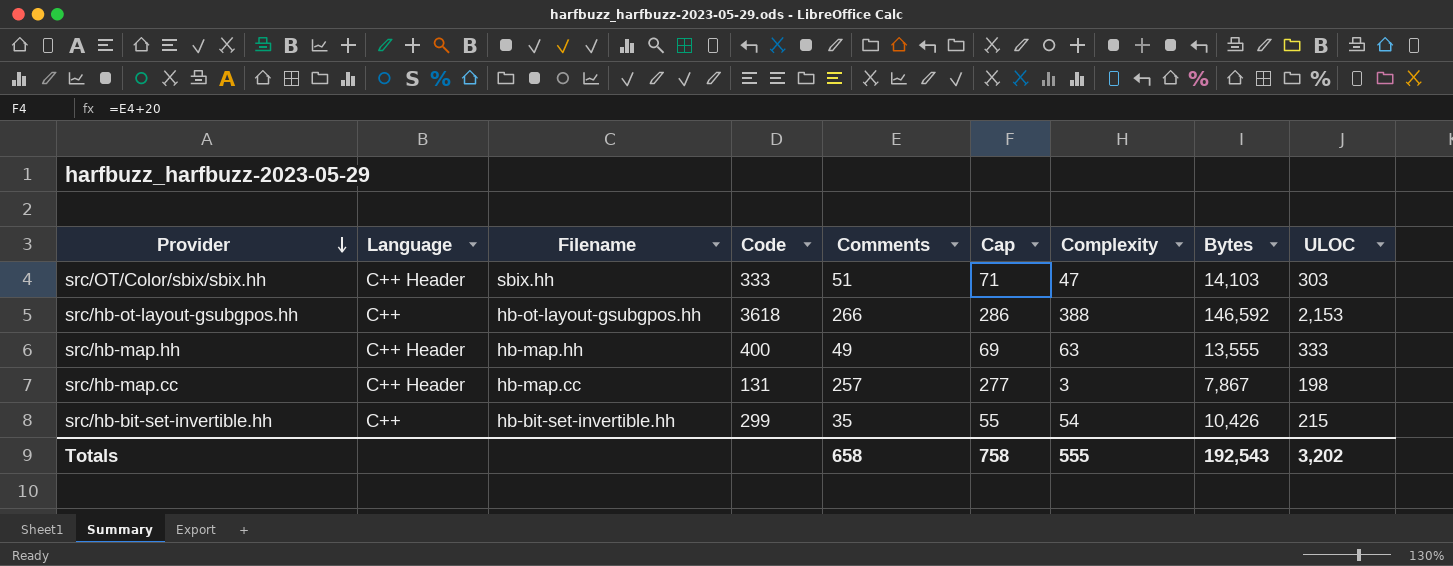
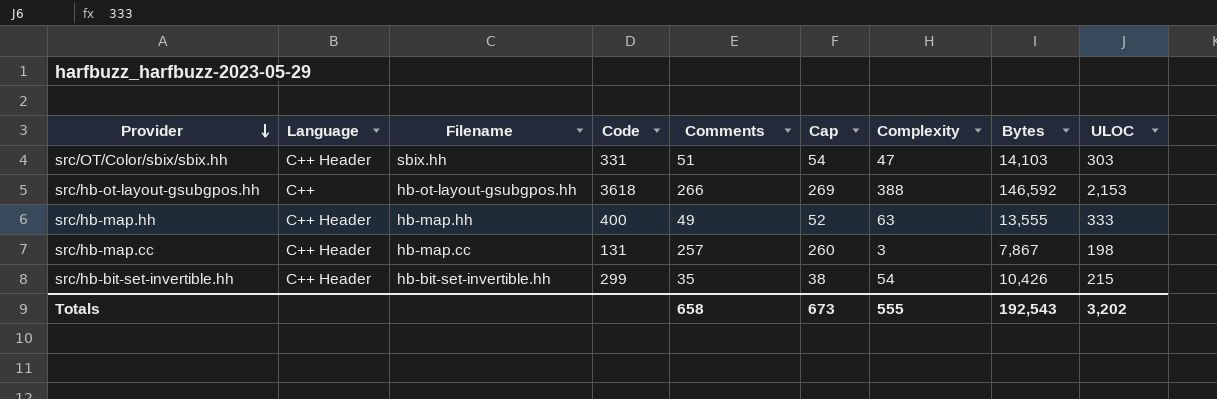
column Cap | formula: [Comments] + 20 -> [Comments] + 3
src/OT/Color/sbix/sbix.hh | Code: 333 -> 331
src/hb-bit-set-invertible.hh | Language: C++ -> C++ Header
Totals | Cap: 758 -> 673

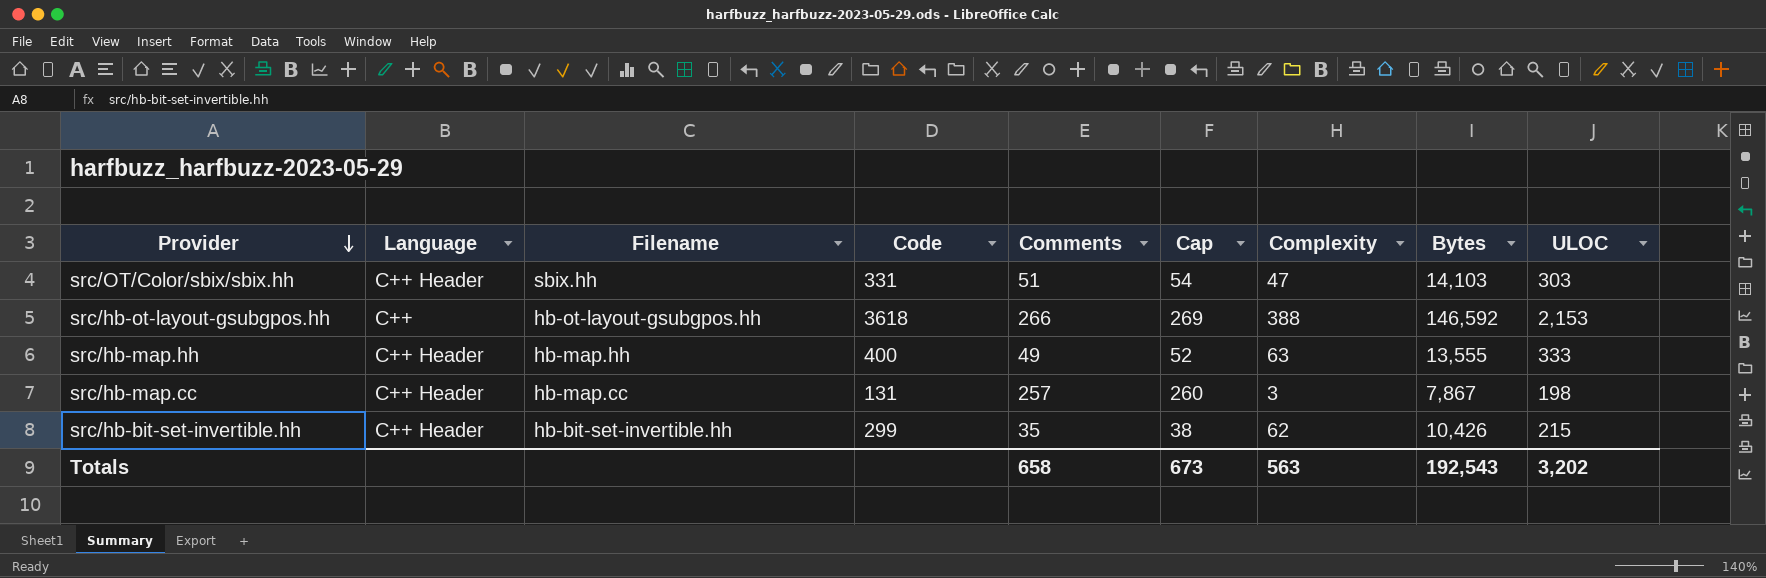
src/hb-bit-set-invertible.hh | Complexity: 54 -> 62
Totals | Complexity: 555 -> 563

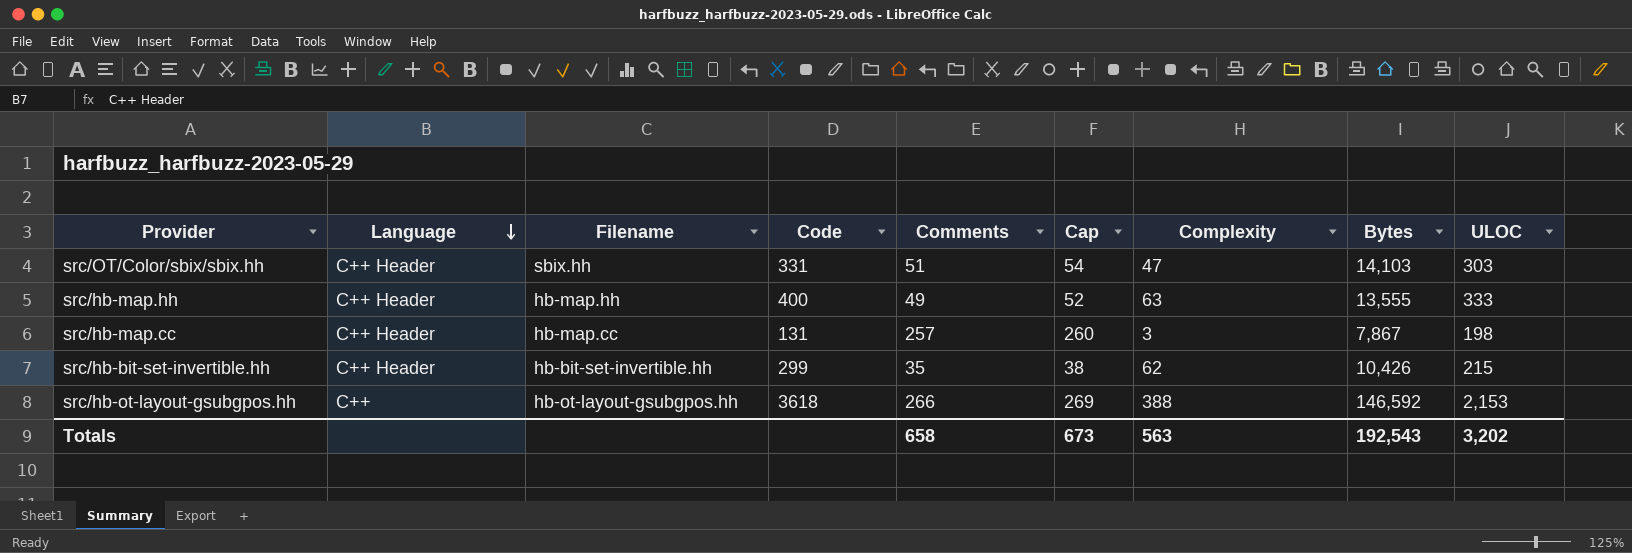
row order: Provider descending -> Language descending

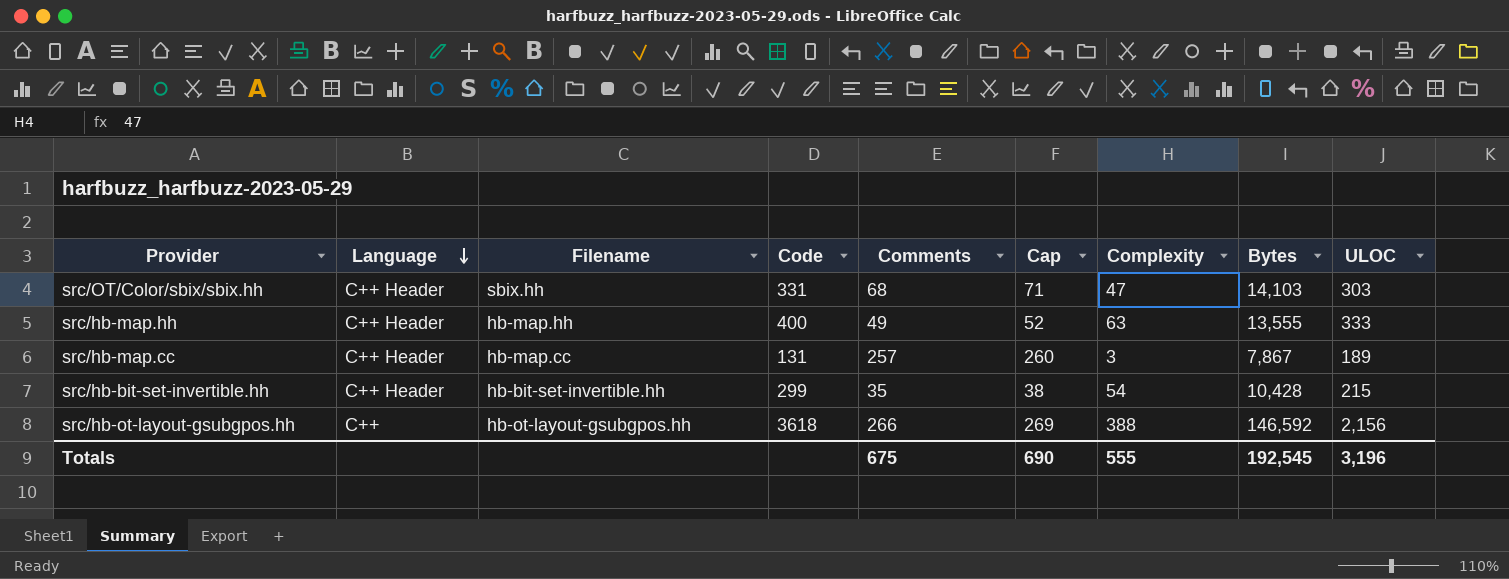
src/OT/Color/sbix/sbix.hh | Comments: 51 -> 68
src/OT/Color/sbix/sbix.hh | Cap: 54 -> 71
src/hb-map.cc | ULOC: 198 -> 189
src/hb-bit-set-invertible.hh | Complexity: 62 -> 54
src/hb-bit-set-invertible.hh | Bytes: 10,426 -> 10,428
src/hb-ot-layout-gsubgpos.hh | ULOC: 2,153 -> 2,156
Totals | Comments: 658 -> 675
Totals | Cap: 673 -> 690
Totals | Complexity: 563 -> 555
Totals | Bytes: 192,543 -> 192,545
Totals | ULOC: 3,202 -> 3,196

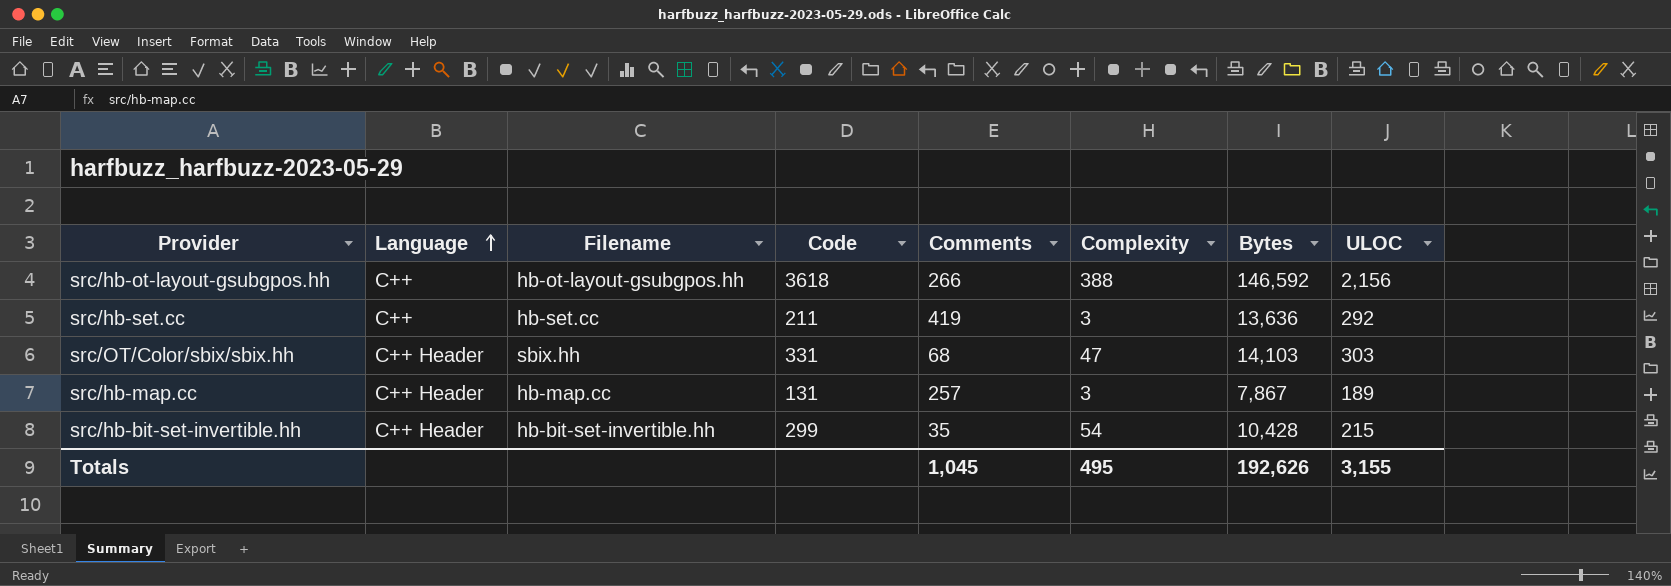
row order: Language descending -> Language ascending
column Cap | formula: [Comments] + 3 -> none
row src/hb-map.hh: C++ Header | hb-map.hh | 400 | 49 | 52 | 63 | 13,555 | 333 -> none
row src/hb-set.cc: none -> C++ | hb-set.cc | 211 | 419 | 3 | 13,636 | 292
Totals | Comments: 675 -> 1,045
Totals | Complexity: 555 -> 495
Totals | Bytes: 192,545 -> 192,626
Totals | ULOC: 3,196 -> 3,155

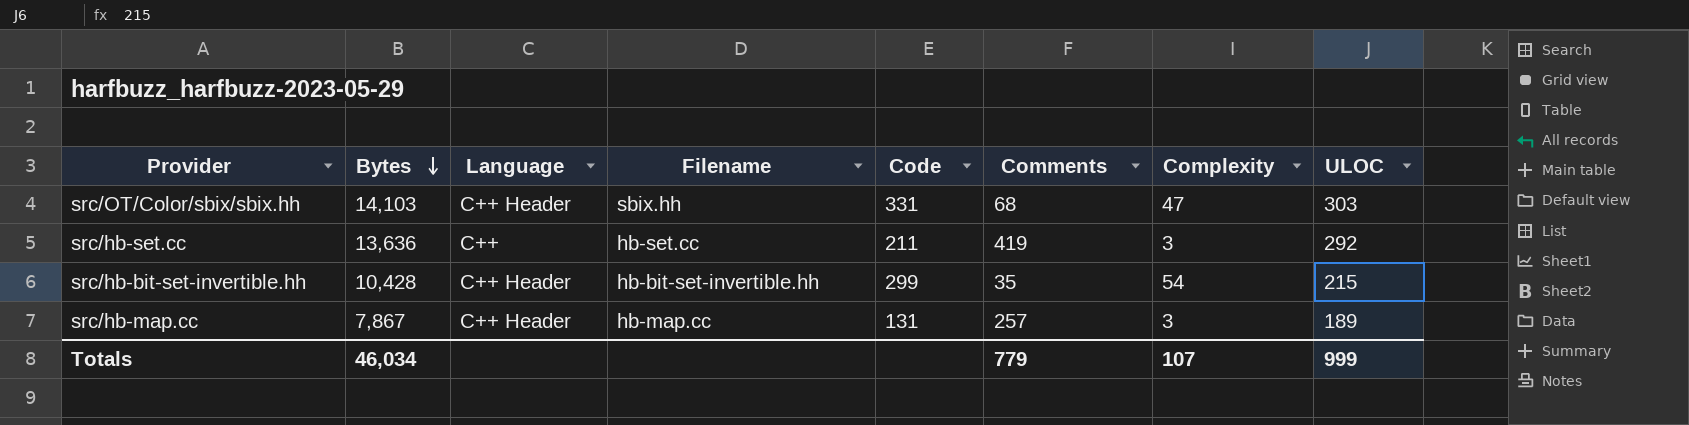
row order: Language ascending -> Bytes descending
column Bytes | position: 7 -> 2
row src/hb-ot-layout-gsubgpos.hh: C++ | hb-ot-layout-gsubgpos.hh | 3618 | 266 | 388 | 146,592 | 2,156 -> none
Totals | Bytes: 192,626 -> 46,034
Totals | Comments: 1,045 -> 779
Totals | Complexity: 495 -> 107
Totals | ULOC: 3,155 -> 999

